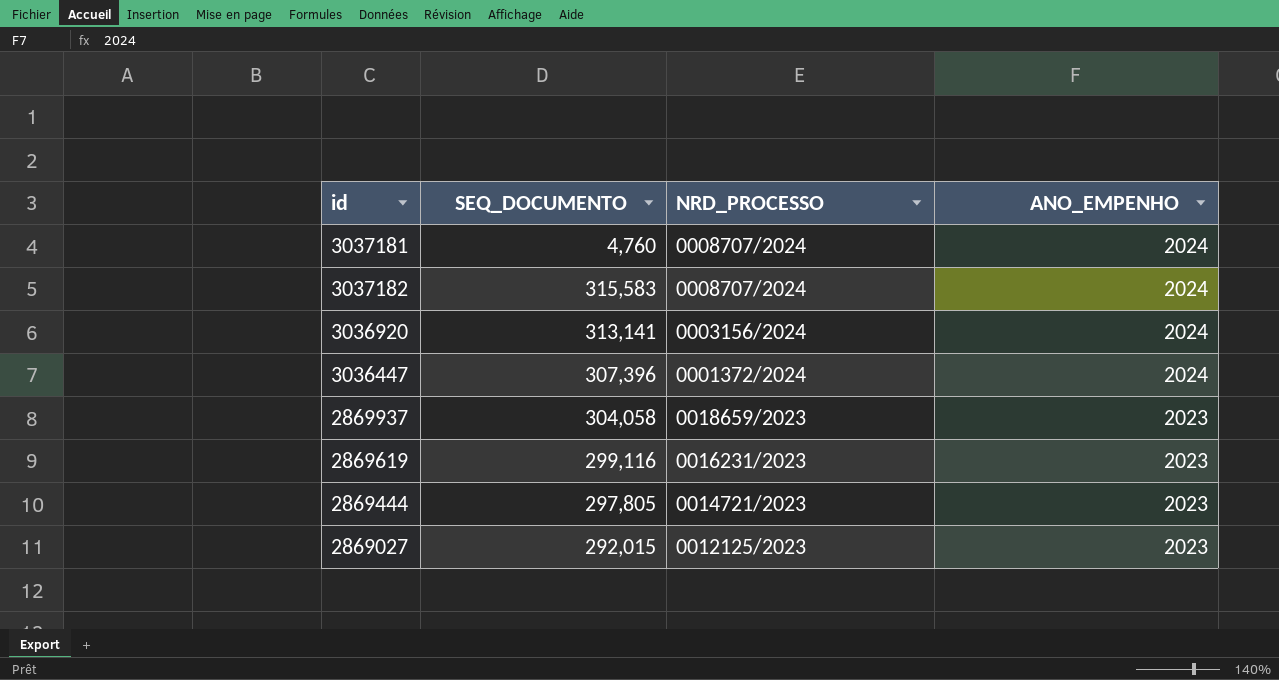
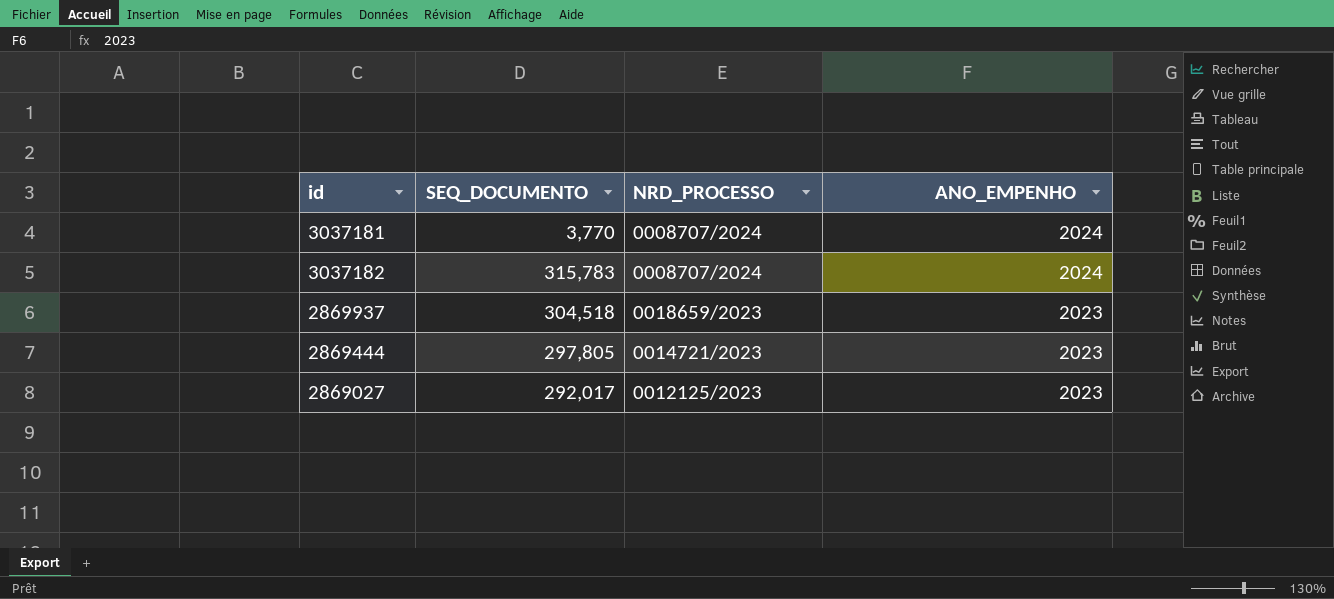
row 3036920: 313,141 | 0003156/2024 | 2024 -> none
row 3036447: 307,396 | 0001372/2024 | 2024 -> none
row 2869619: 299,116 | 0016231/2023 | 2023 -> none
3037181 | SEQ_DOCUMENTO: 4,760 -> 3,770
3037182 | SEQ_DOCUMENTO: 315,583 -> 315,783
2869937 | SEQ_DOCUMENTO: 304,058 -> 304,518
2869027 | SEQ_DOCUMENTO: 292,015 -> 292,017

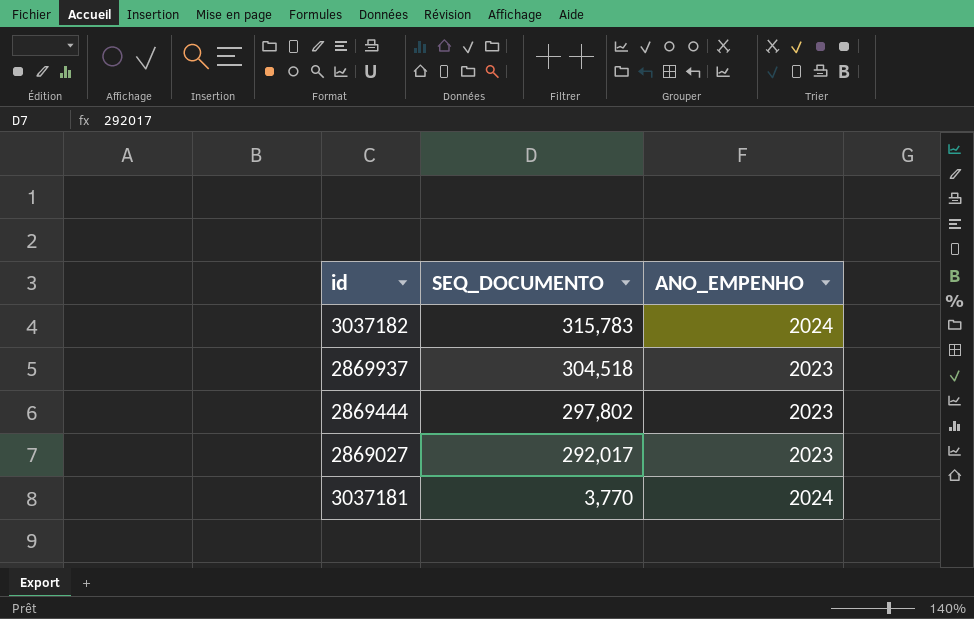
row order: ANO_EMPENHO descending -> SEQ_DOCUMENTO descending
column NRD_PROCESSO | position: 3 -> none
2869444 | SEQ_DOCUMENTO: 297,805 -> 297,802

